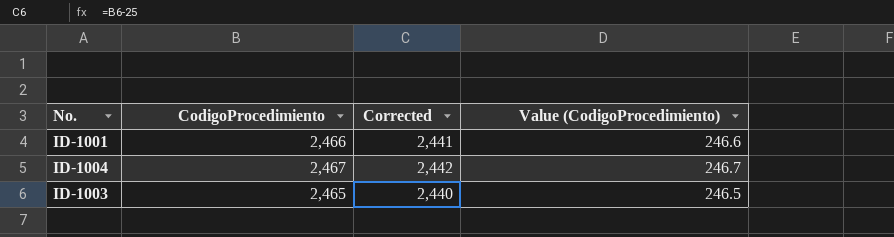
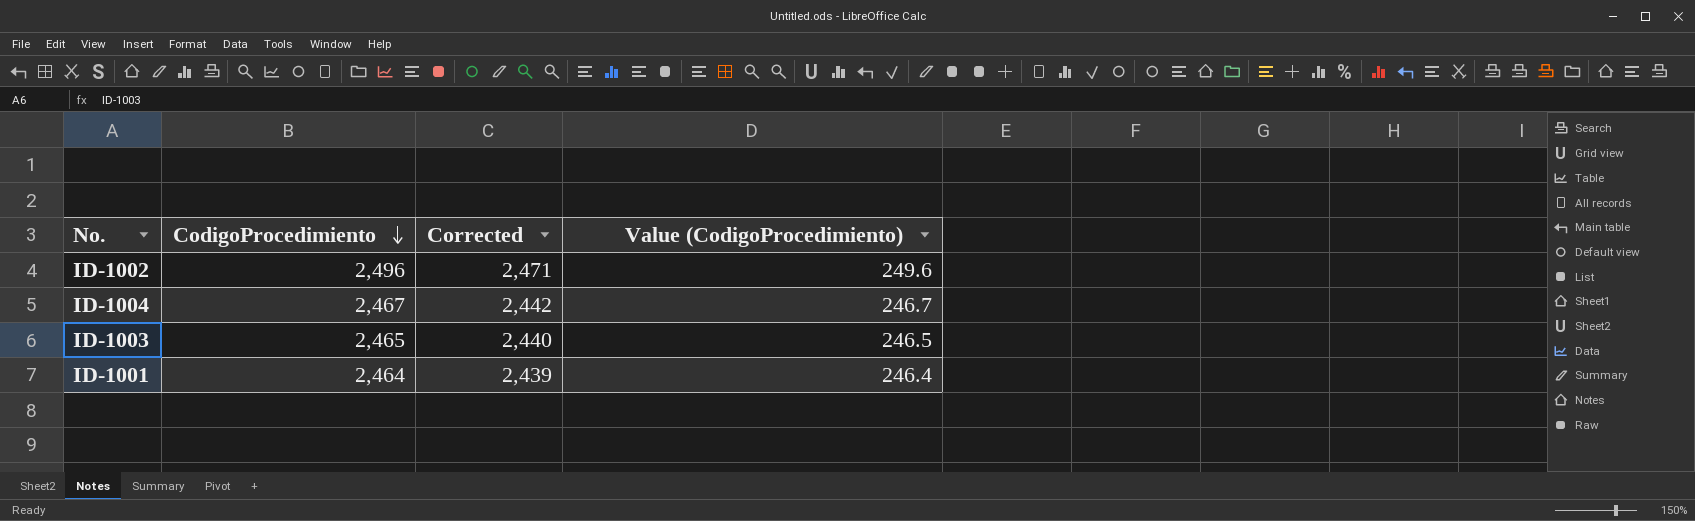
row order: none -> CodigoProcedimiento descending
row ID-1002: none -> 2,496 | 2,471 | 249.6
ID-1001 | CodigoProcedimiento: 2,466 -> 2,464
ID-1001 | Corrected: 2,441 -> 2,439
ID-1001 | Value (CodigoProcedimiento): 246.6 -> 246.4

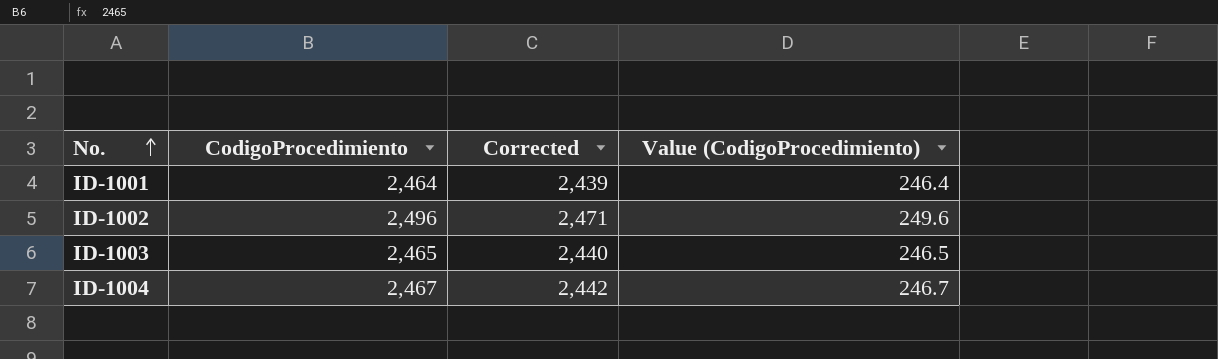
row order: CodigoProcedimiento descending -> No. ascending

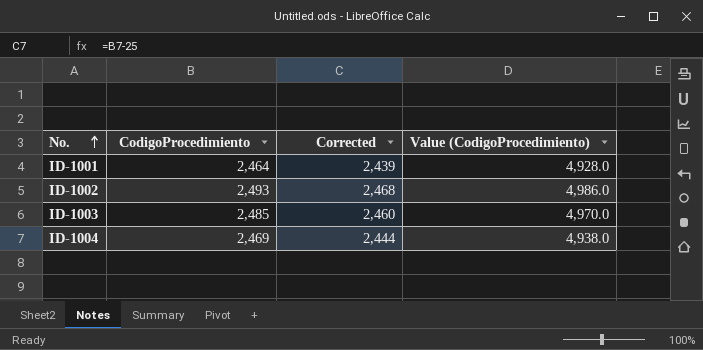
column Value (CodigoProcedimiento) | formula: [CodigoProcedimiento] * 0.1 -> [CodigoProcedimiento] * 2
ID-1002 | CodigoProcedimiento: 2,496 -> 2,493
ID-1002 | Corrected: 2,471 -> 2,468
ID-1003 | CodigoProcedimiento: 2,465 -> 2,485
ID-1003 | Corrected: 2,440 -> 2,460
ID-1004 | CodigoProcedimiento: 2,467 -> 2,469
ID-1004 | Corrected: 2,442 -> 2,444

